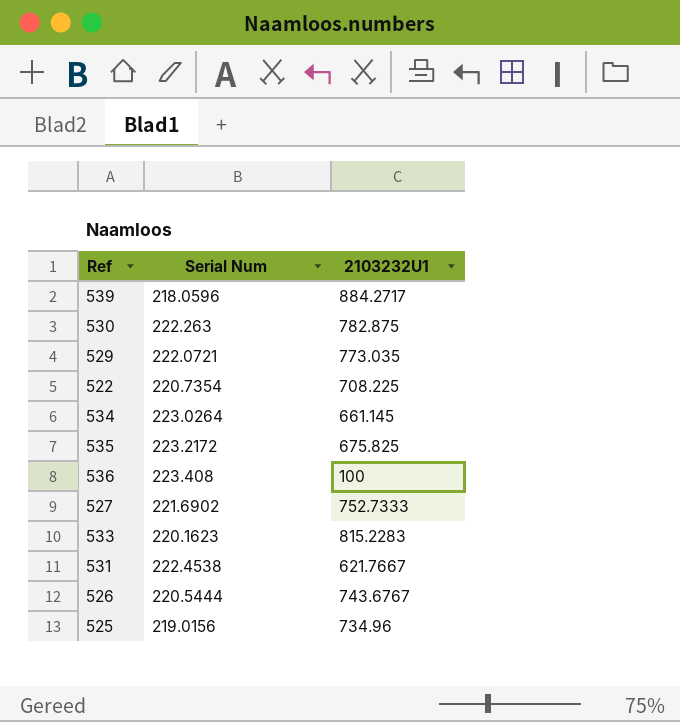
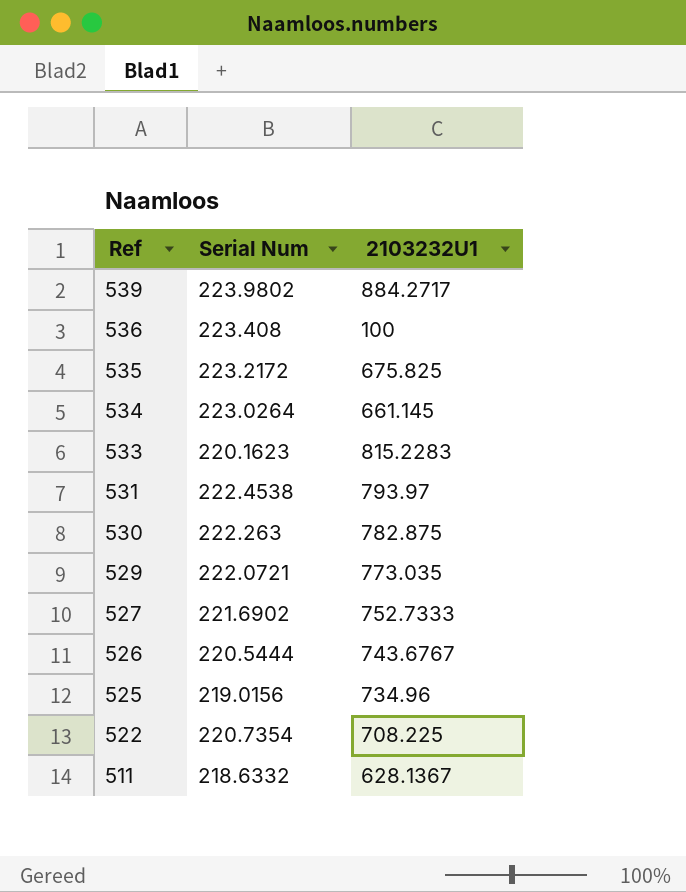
row order: none -> Ref descending
539 | Serial Num: 218.0596 -> 223.9802
531 | 2103232U1: 621.7667 -> 793.97
row 511: none -> 218.6332 | 628.1367

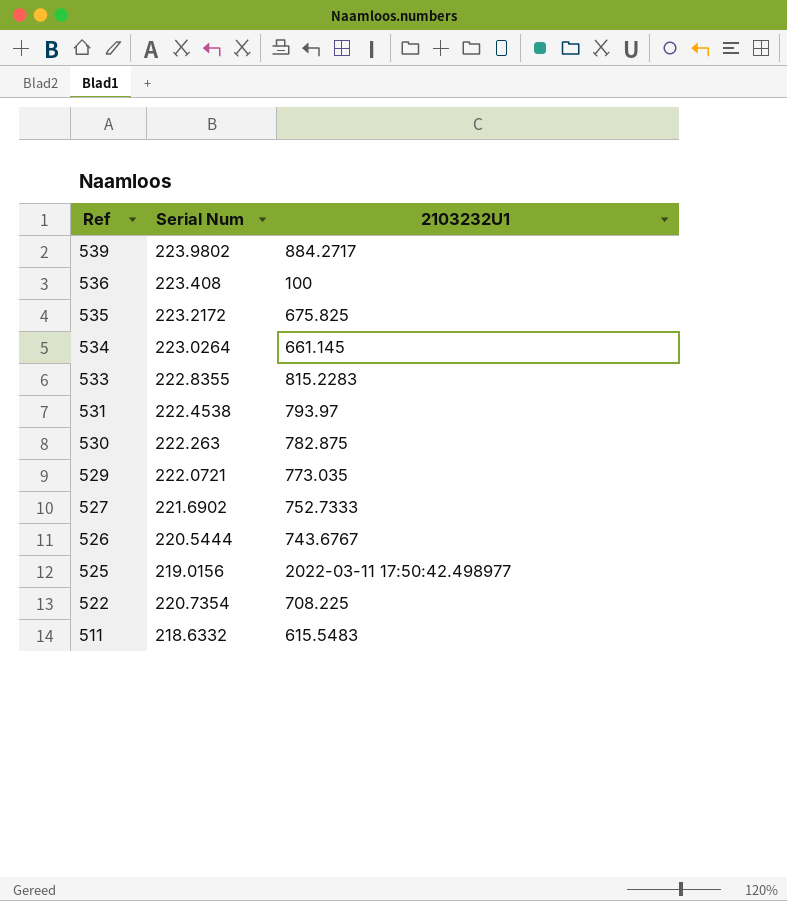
533 | Serial Num: 220.1623 -> 222.8355
525 | 2103232U1: 734.96 -> 2022-03-11 17:50:42.498977
511 | 2103232U1: 628.1367 -> 615.5483

